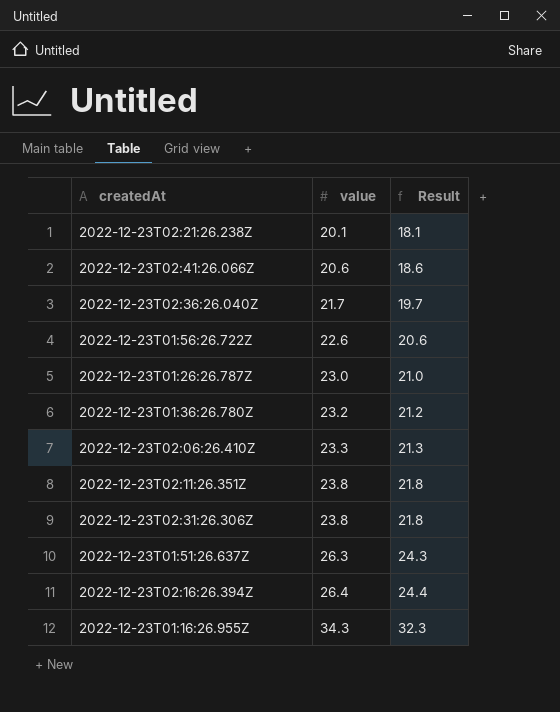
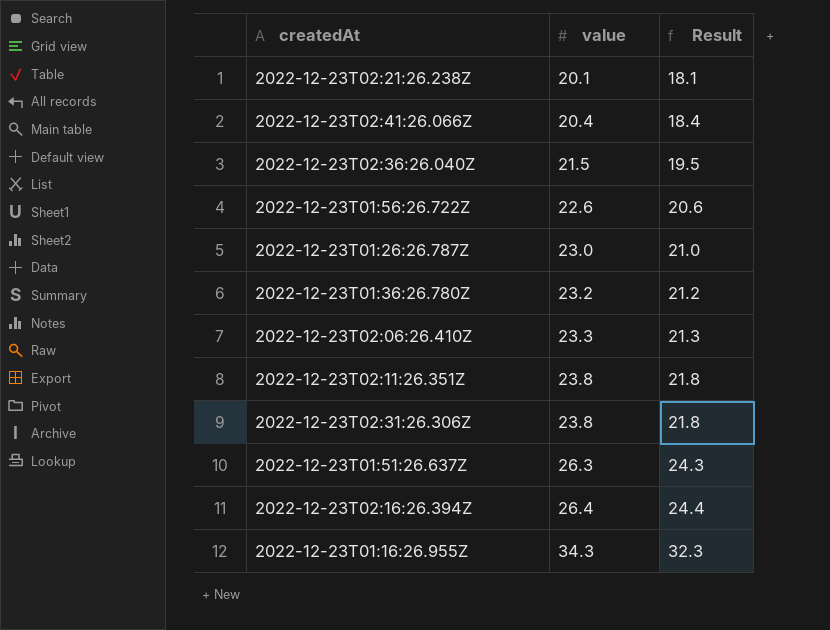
2022-12-23T02:41:26.066Z | value: 20.6 -> 20.4
2022-12-23T02:41:26.066Z | Result: 18.6 -> 18.4
2022-12-23T02:36:26.040Z | value: 21.7 -> 21.5
2022-12-23T02:36:26.040Z | Result: 19.7 -> 19.5

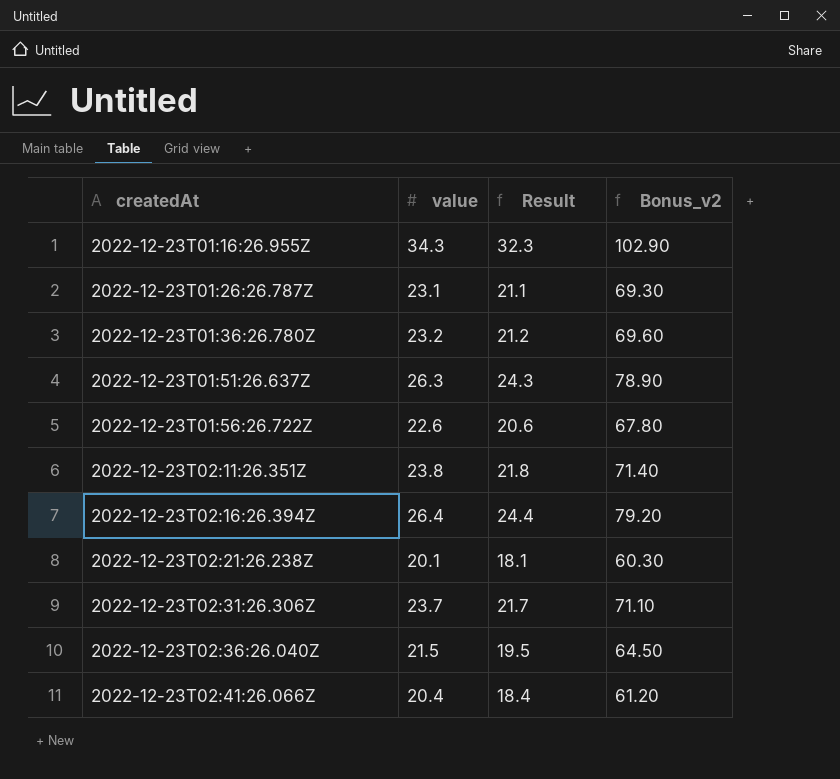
row order: value ascending -> createdAt ascending
column Bonus_v2 | formula: none -> [value] * 3
row 2022-12-23T02:06:26.410Z: 23.3 | 21.3 -> none
2022-12-23T01:26:26.787Z | value: 23.0 -> 23.1
2022-12-23T01:26:26.787Z | Result: 21.0 -> 21.1
2022-12-23T02:31:26.306Z | value: 23.8 -> 23.7
2022-12-23T02:31:26.306Z | Result: 21.8 -> 21.7

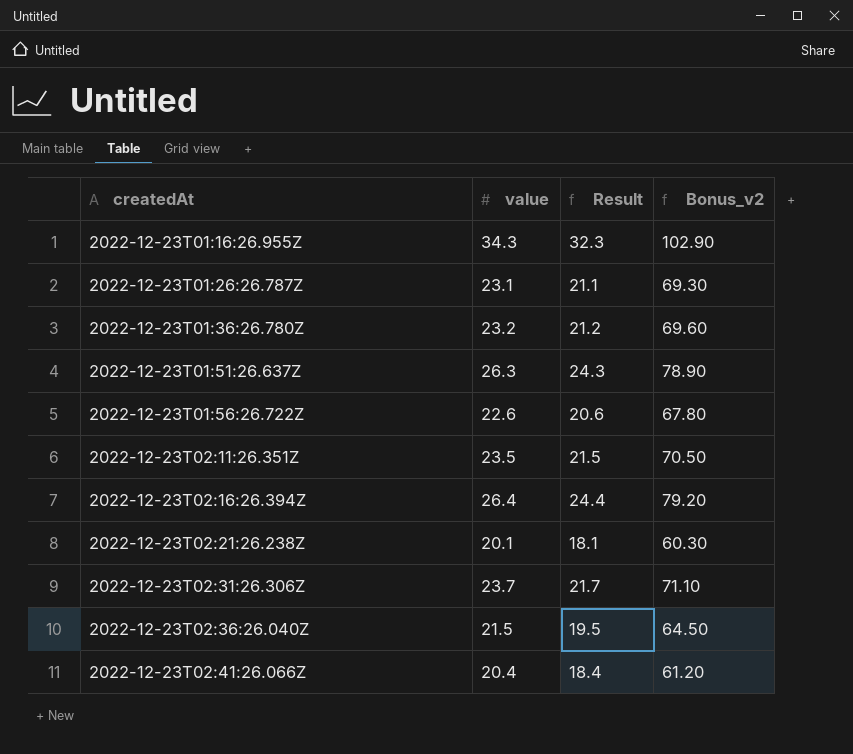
2022-12-23T02:11:26.351Z | value: 23.8 -> 23.5
2022-12-23T02:11:26.351Z | Result: 21.8 -> 21.5
2022-12-23T02:11:26.351Z | Bonus_v2: 71.40 -> 70.50

